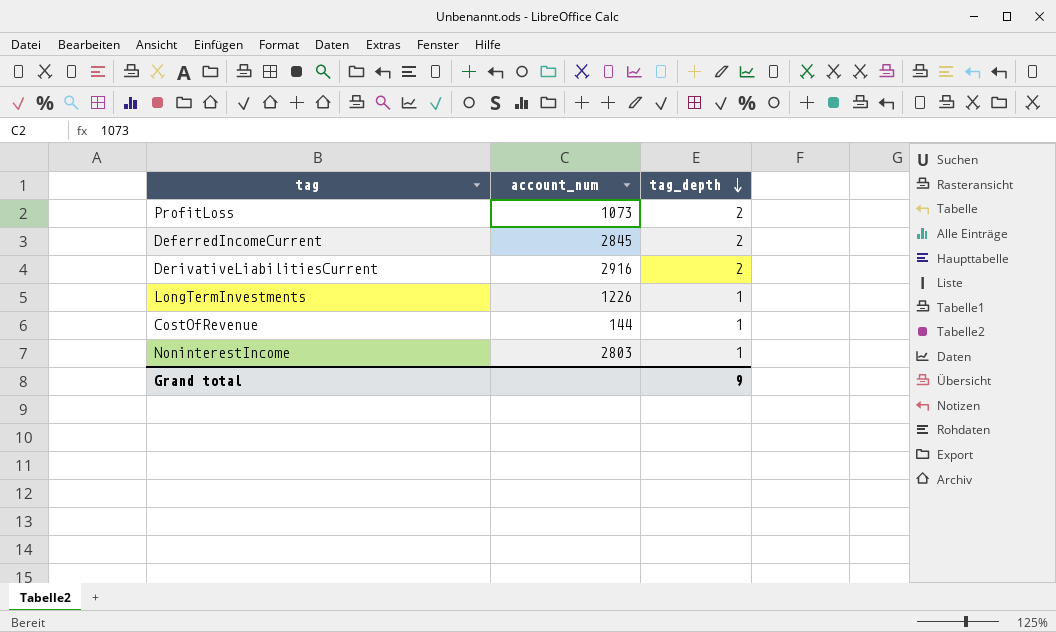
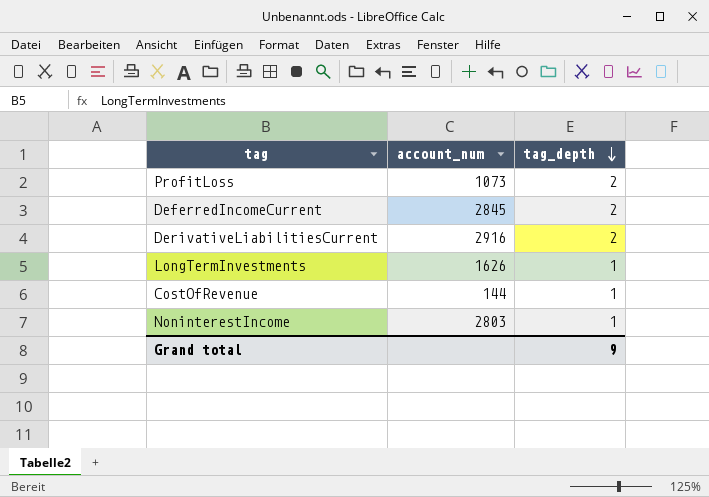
LongTermInvestments | account_num: 1226 -> 1626

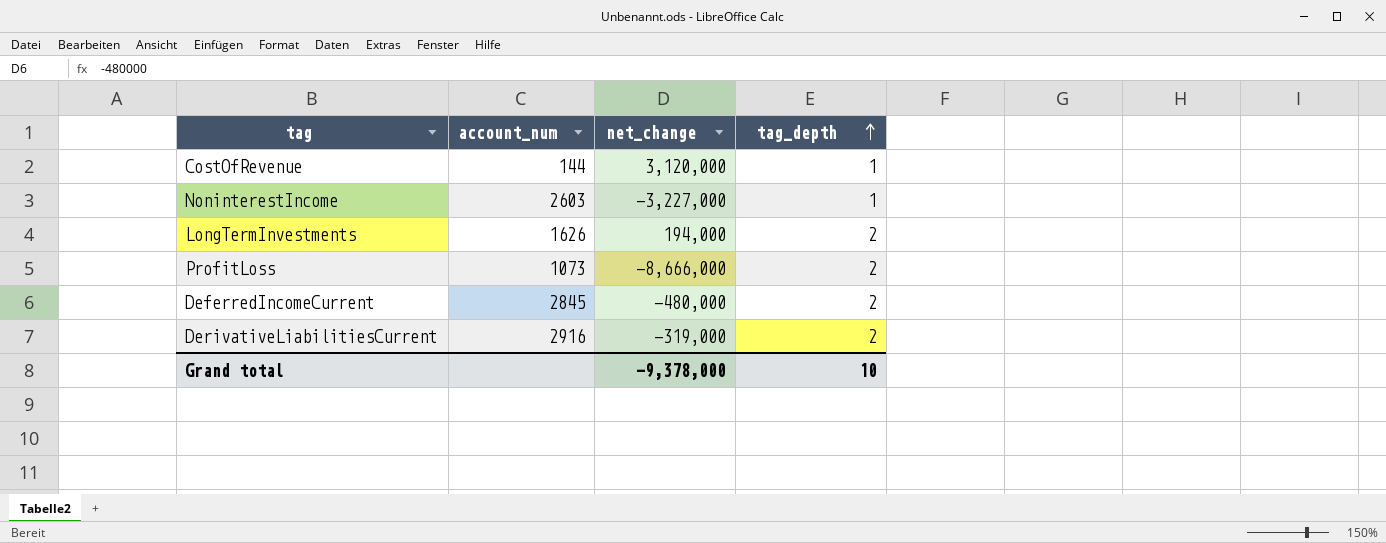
row order: tag_depth descending -> tag_depth ascending
column net_change | position: none -> 3
NoninterestIncome | account_num: 2803 -> 2603
LongTermInvestments | tag_depth: 1 -> 2
Grand total | tag_depth: 9 -> 10

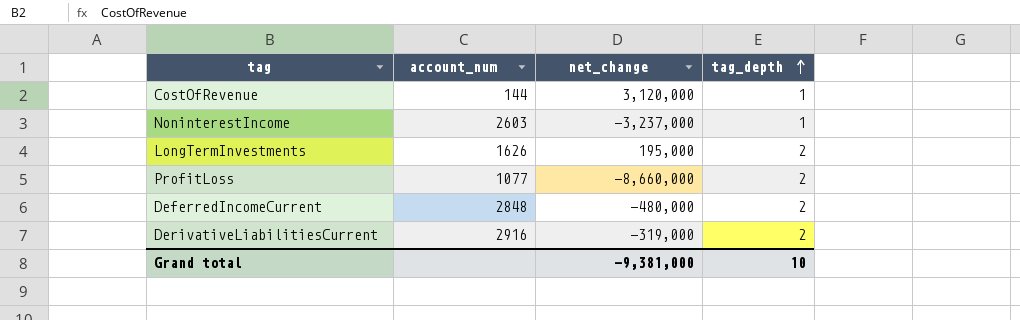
NoninterestIncome | net_change: -3,227,000 -> -3,237,000
LongTermInvestments | net_change: 194,000 -> 195,000
ProfitLoss | account_num: 1073 -> 1077
ProfitLoss | net_change: -8,666,000 -> -8,660,000
DeferredIncomeCurrent | account_num: 2845 -> 2848
Grand total | net_change: -9,378,000 -> -9,381,000

